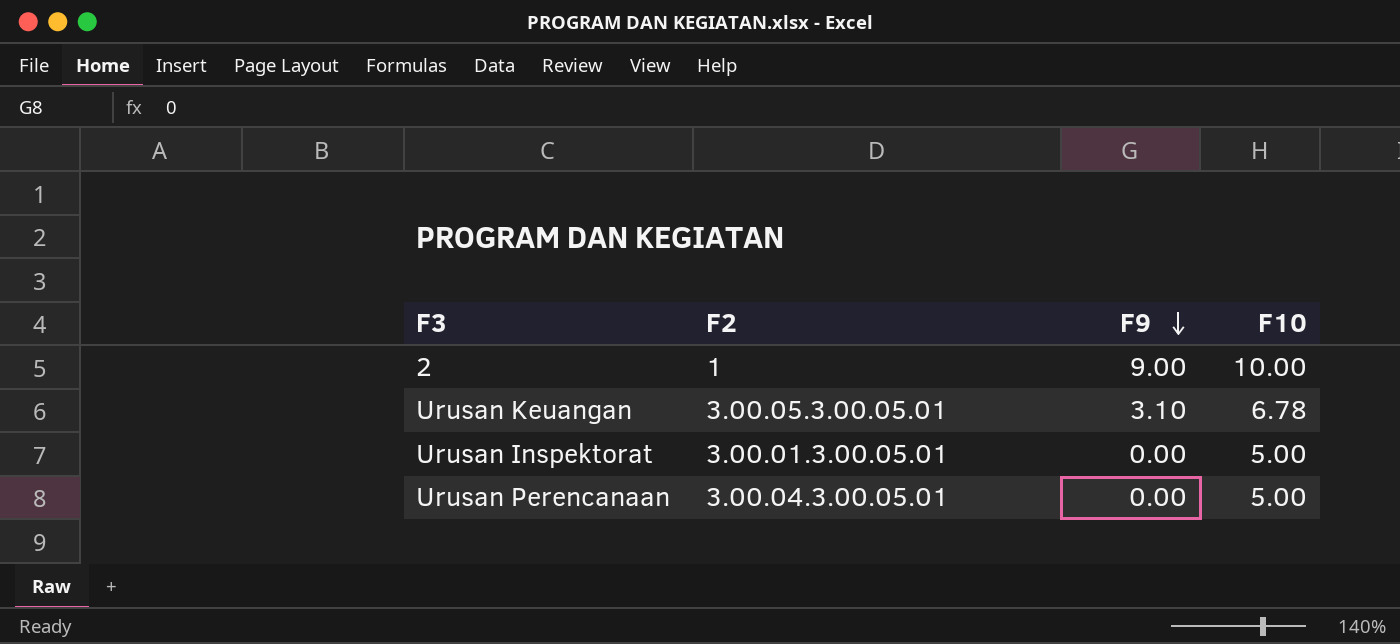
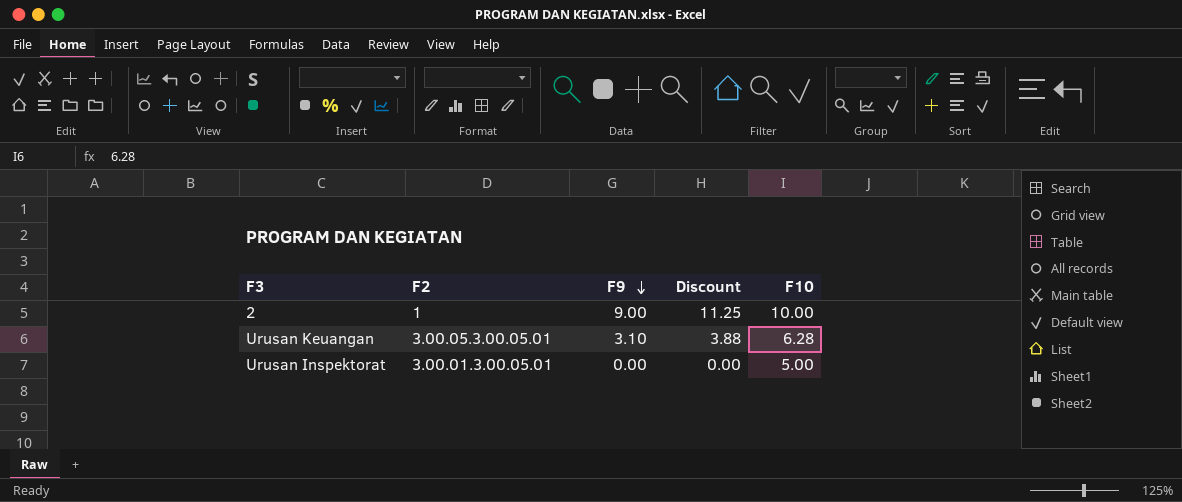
column Discount | formula: none -> [F9] * 1.25
row Urusan Perencanaan: 3.00.04.3.00.05.01 | 0.00 | 5.00 -> none
Urusan Keuangan | F10: 6.78 -> 6.28

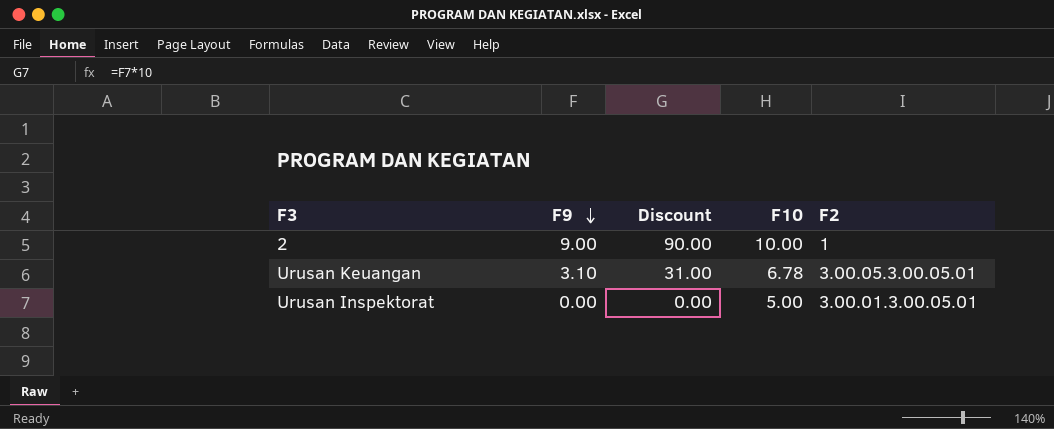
column Discount | formula: [F9] * 1.25 -> [F9] * 10
column F2 | position: 2 -> 5
Urusan Keuangan | F10: 6.28 -> 6.78

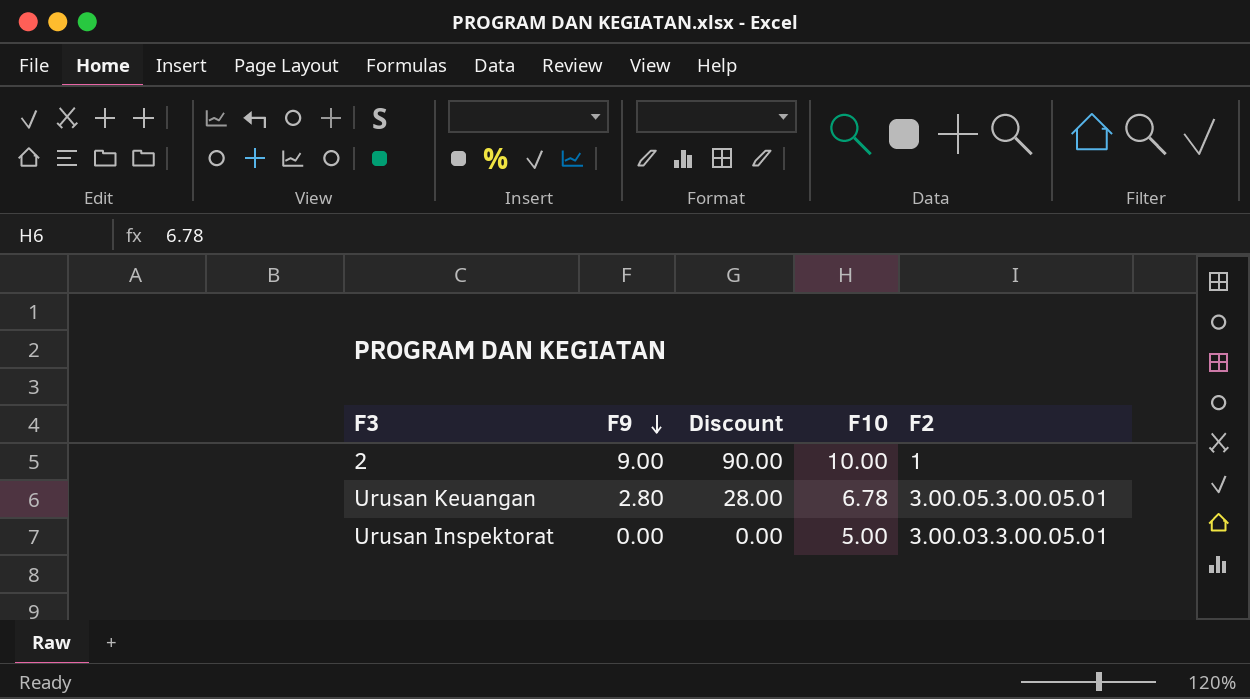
Urusan Keuangan | F9: 3.10 -> 2.80
Urusan Keuangan | Discount: 31.00 -> 28.00
Urusan Inspektorat | F2: 3.00.01.3.00.05.01 -> 3.00.03.3.00.05.01

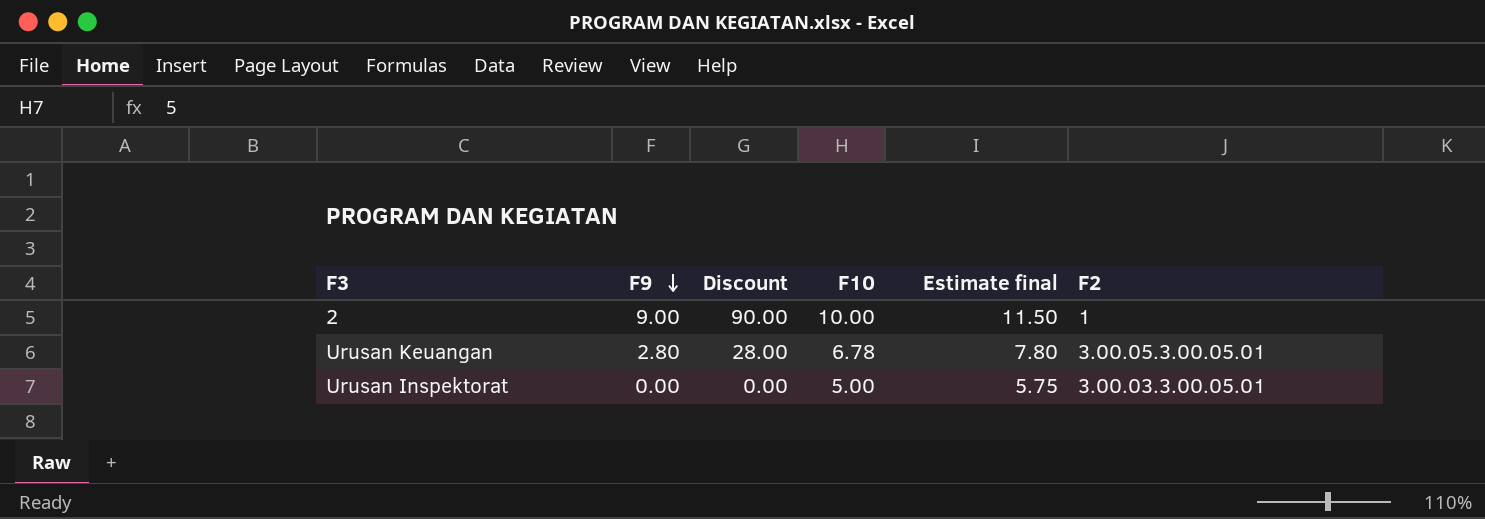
column Estimate final | formula: none -> [F10] * 1.15

